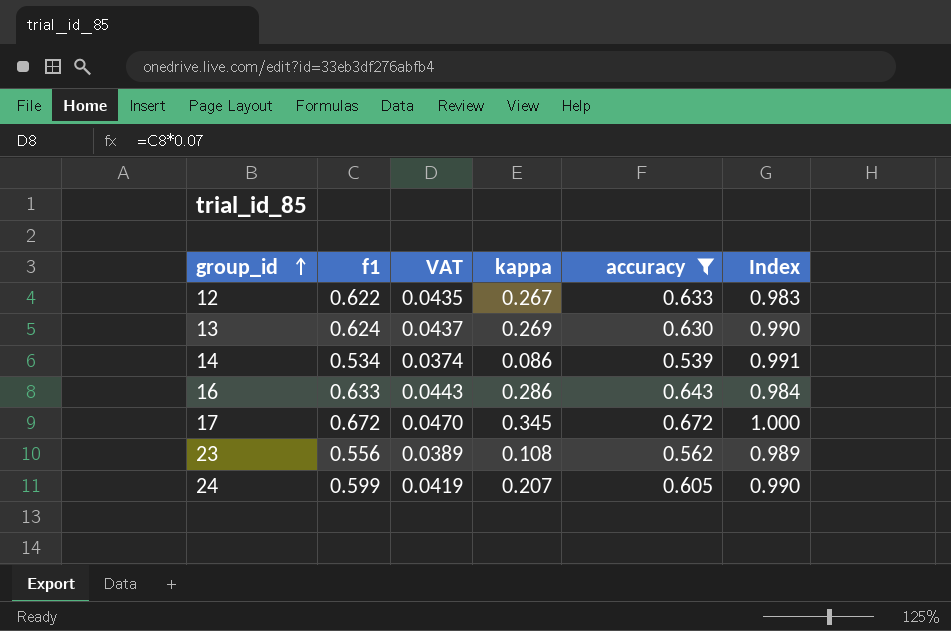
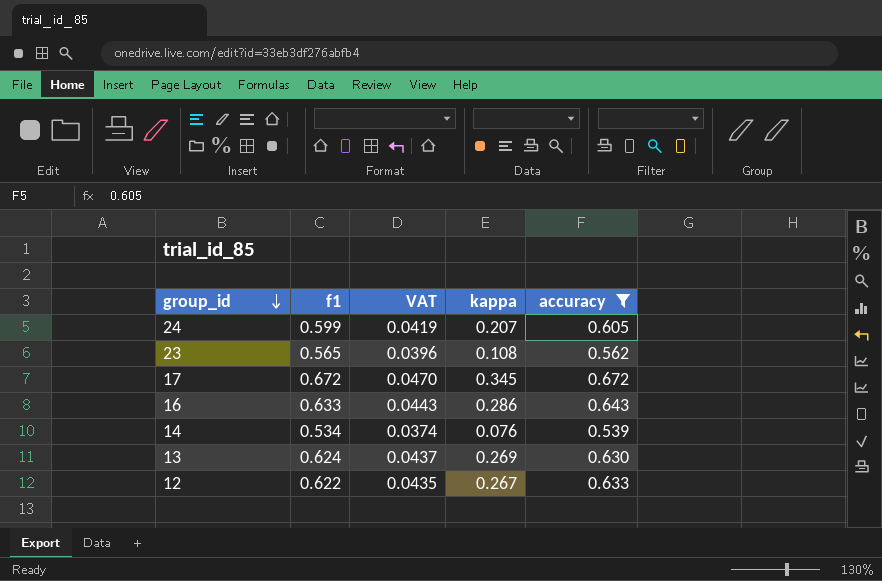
row order: group_id ascending -> group_id descending
column Index | formula: [f1] / [accuracy] -> none
23 | f1: 0.556 -> 0.565
23 | VAT: 0.0389 -> 0.0396
14 | kappa: 0.086 -> 0.076

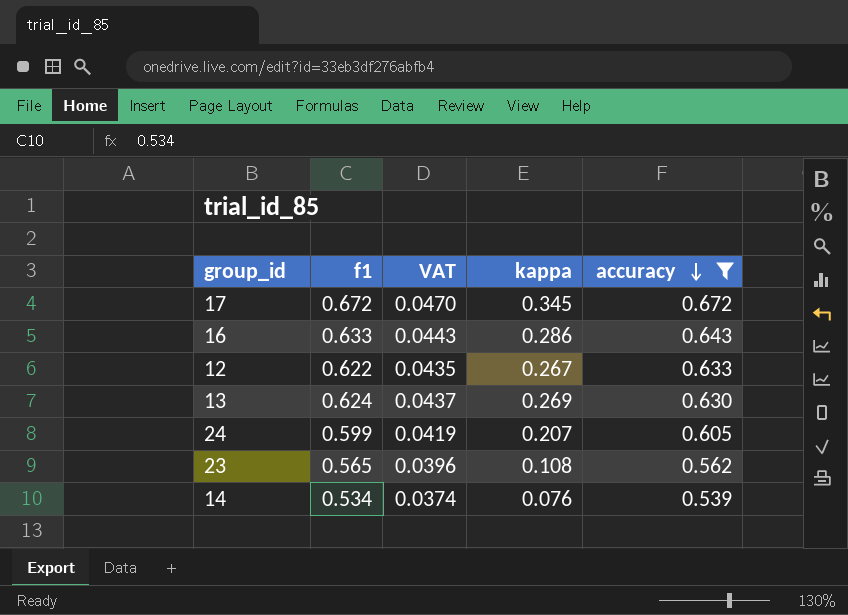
row order: group_id descending -> accuracy descending

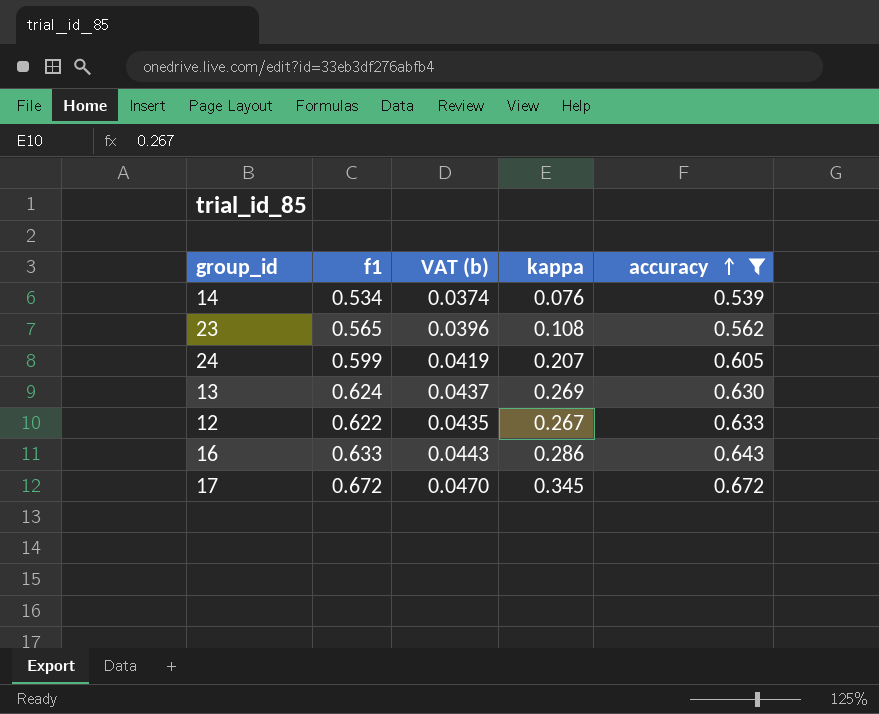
row order: accuracy descending -> accuracy ascending
column name: VAT -> VAT (b)

